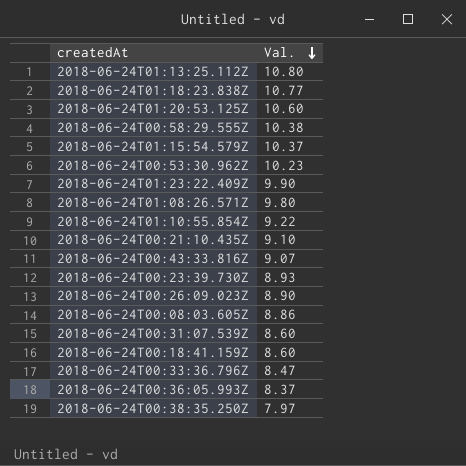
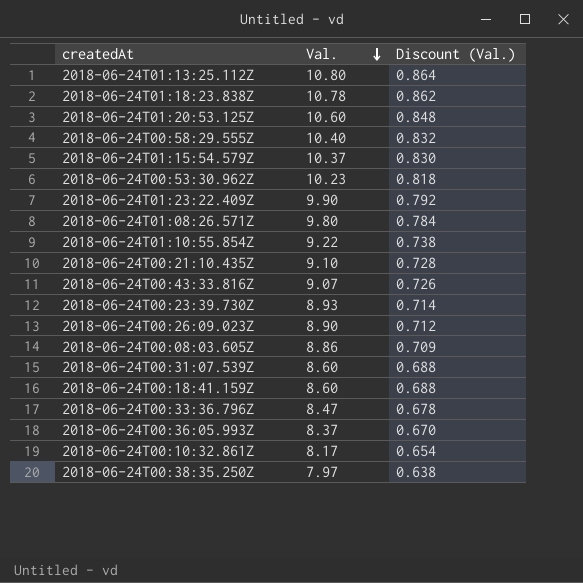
column Discount (Val.) | formula: none -> [Val.] * 0.08
2018-06-24T01:18:23.838Z | Val.: 10.77 -> 10.78
2018-06-24T00:58:29.555Z | Val.: 10.38 -> 10.40
row 2018-06-24T00:10:32.861Z: none -> 8.17 | 0.654

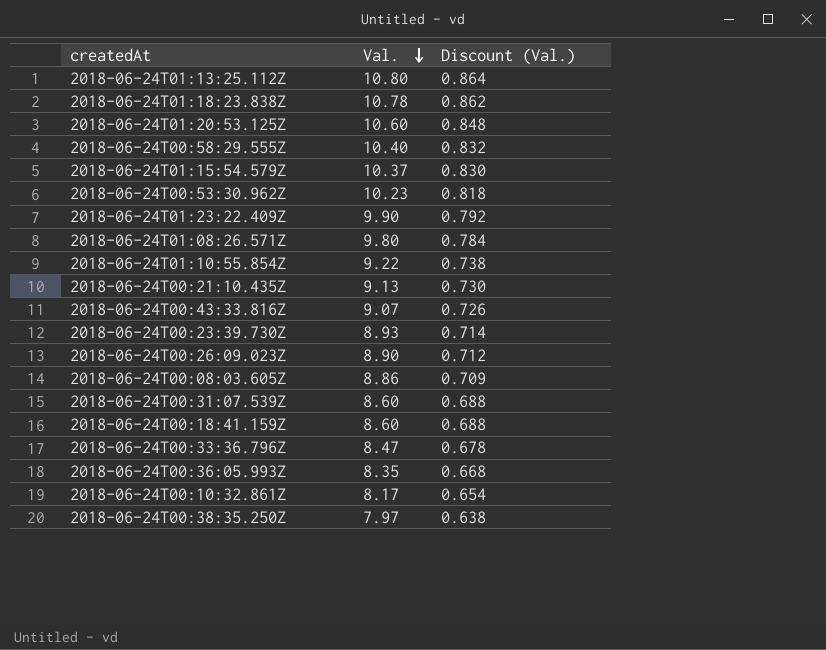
2018-06-24T00:21:10.435Z | Val.: 9.10 -> 9.13
2018-06-24T00:21:10.435Z | Discount (Val.): 0.728 -> 0.730
2018-06-24T00:36:05.993Z | Val.: 8.37 -> 8.35
2018-06-24T00:36:05.993Z | Discount (Val.): 0.670 -> 0.668

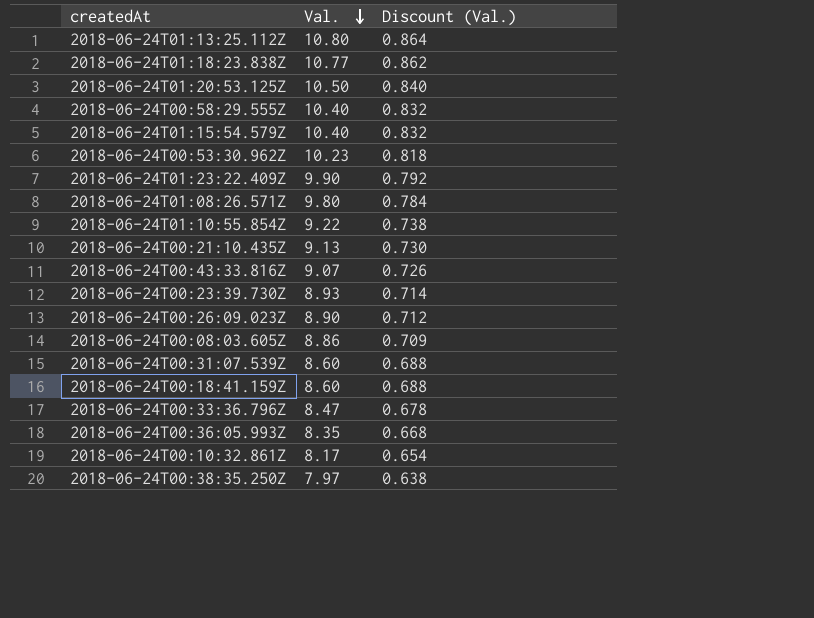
2018-06-24T01:18:23.838Z | Val.: 10.78 -> 10.77
2018-06-24T01:20:53.125Z | Val.: 10.60 -> 10.50
2018-06-24T01:20:53.125Z | Discount (Val.): 0.848 -> 0.840
2018-06-24T01:15:54.579Z | Val.: 10.37 -> 10.40
2018-06-24T01:15:54.579Z | Discount (Val.): 0.830 -> 0.832

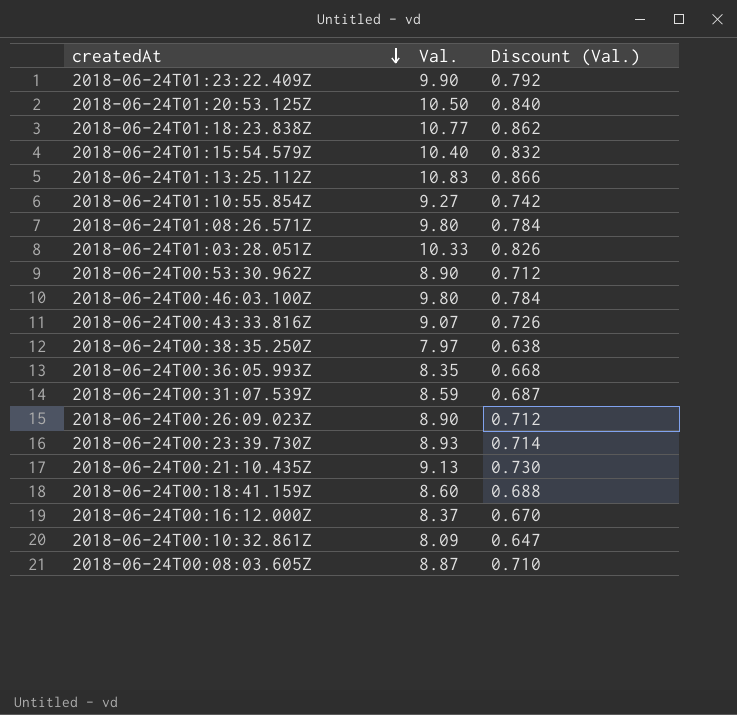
row order: Val. descending -> createdAt descending
row 2018-06-24T00:58:29.555Z: 10.40 | 0.832 -> none
row 2018-06-24T00:33:36.796Z: 8.47 | 0.678 -> none
2018-06-24T01:13:25.112Z | Val.: 10.80 -> 10.83
2018-06-24T01:13:25.112Z | Discount (Val.): 0.864 -> 0.866
2018-06-24T01:10:55.854Z | Val.: 9.22 -> 9.27
2018-06-24T01:10:55.854Z | Discount (Val.): 0.738 -> 0.742
row 2018-06-24T01:03:28.051Z: none -> 10.33 | 0.826
2018-06-24T00:53:30.962Z | Val.: 10.23 -> 8.90
2018-06-24T00:53:30.962Z | Discount (Val.): 0.818 -> 0.712
row 2018-06-24T00:46:03.100Z: none -> 9.80 | 0.784
2018-06-24T00:31:07.539Z | Val.: 8.60 -> 8.59
2018-06-24T00:31:07.539Z | Discount (Val.): 0.688 -> 0.687
row 2018-06-24T00:16:12.000Z: none -> 8.37 | 0.670
2018-06-24T00:10:32.861Z | Val.: 8.17 -> 8.09
2018-06-24T00:10:32.861Z | Discount (Val.): 0.654 -> 0.647
2018-06-24T00:08:03.605Z | Val.: 8.86 -> 8.87
2018-06-24T00:08:03.605Z | Discount (Val.): 0.709 -> 0.710

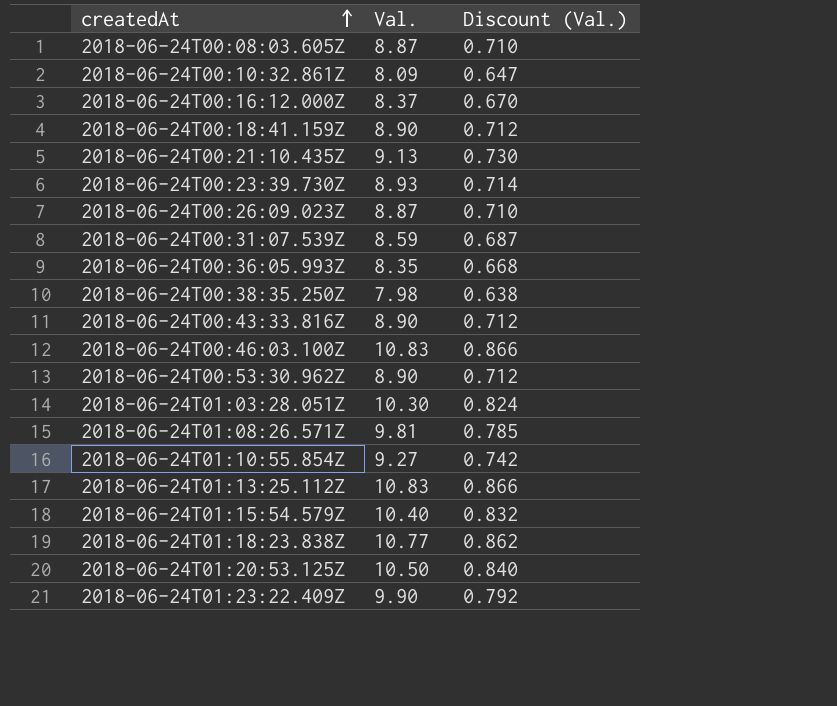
row order: createdAt descending -> createdAt ascending
2018-06-24T00:18:41.159Z | Val.: 8.60 -> 8.90
2018-06-24T00:18:41.159Z | Discount (Val.): 0.688 -> 0.712
2018-06-24T00:26:09.023Z | Val.: 8.90 -> 8.87
2018-06-24T00:26:09.023Z | Discount (Val.): 0.712 -> 0.710
2018-06-24T00:38:35.250Z | Val.: 7.97 -> 7.98
2018-06-24T00:43:33.816Z | Val.: 9.07 -> 8.90
2018-06-24T00:43:33.816Z | Discount (Val.): 0.726 -> 0.712
2018-06-24T00:46:03.100Z | Val.: 9.80 -> 10.83
2018-06-24T00:46:03.100Z | Discount (Val.): 0.784 -> 0.866
2018-06-24T01:03:28.051Z | Val.: 10.33 -> 10.30
2018-06-24T01:03:28.051Z | Discount (Val.): 0.826 -> 0.824
2018-06-24T01:08:26.571Z | Val.: 9.80 -> 9.81
2018-06-24T01:08:26.571Z | Discount (Val.): 0.784 -> 0.785

